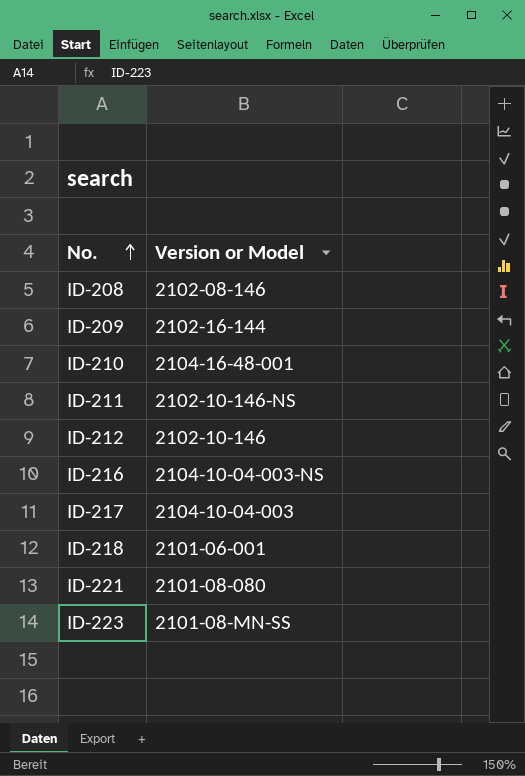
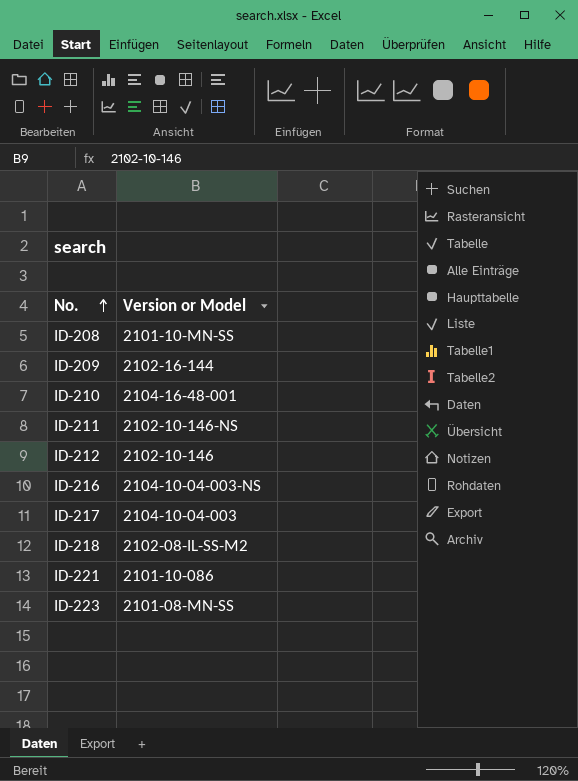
ID-208 | Version or Model: 2102-08-146 -> 2101-10-MN-SS
ID-218 | Version or Model: 2101-06-001 -> 2102-08-IL-SS-M2
ID-221 | Version or Model: 2101-08-080 -> 2101-10-086

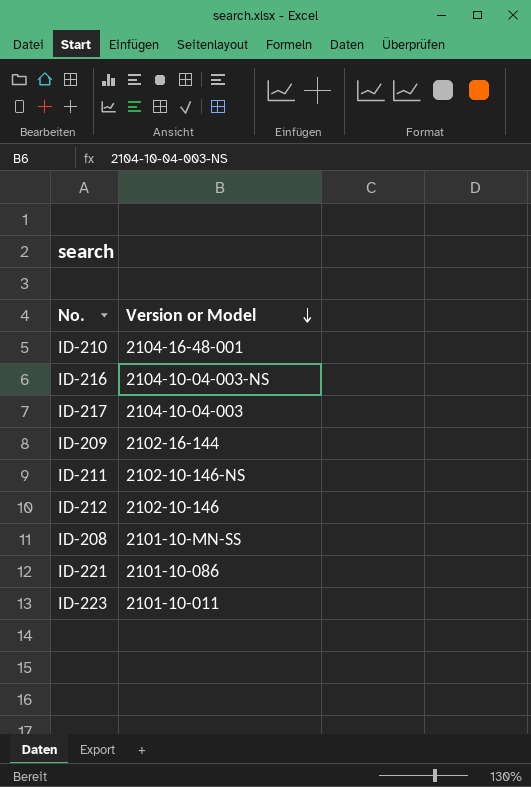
row order: No. ascending -> Version or Model descending
row ID-218: 2102-08-IL-SS-M2 -> none
ID-223 | Version or Model: 2101-08-MN-SS -> 2101-10-011

